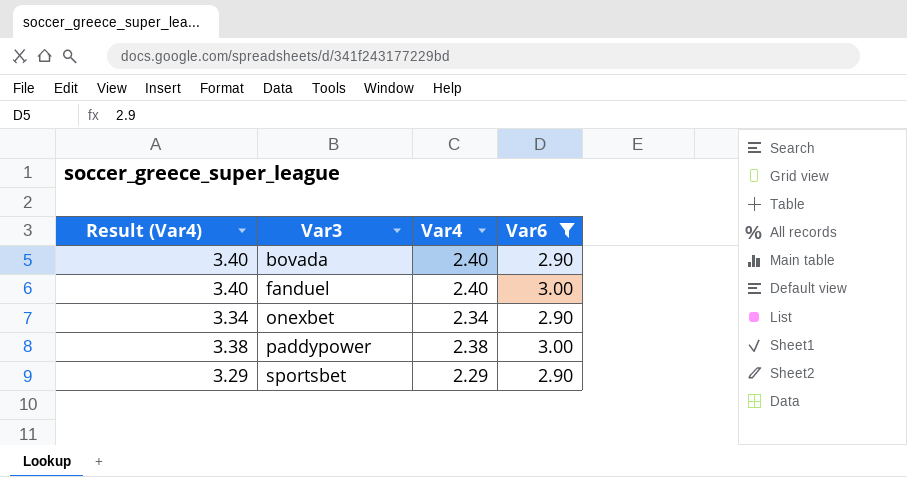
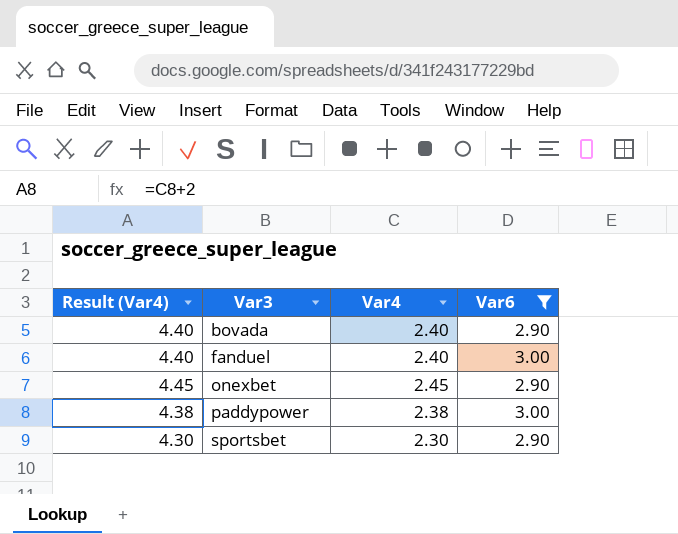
column Result (Var4) | formula: [Var4] + 1 -> [Var4] + 2
onexbet | Var4: 2.34 -> 2.45
sportsbet | Var4: 2.29 -> 2.30

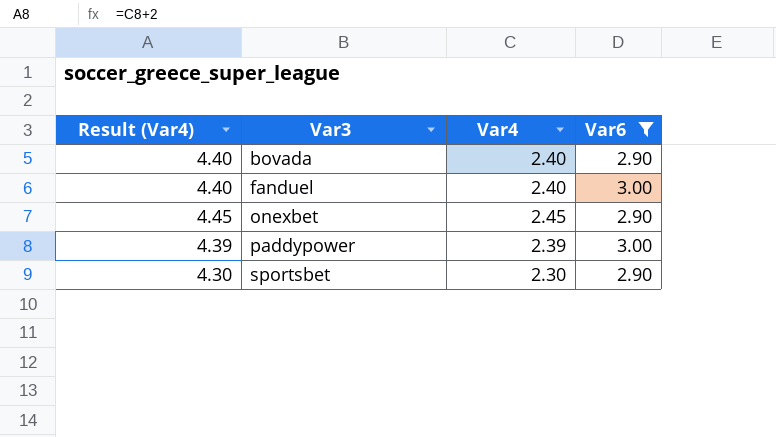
paddypower | Result (Var4): 4.38 -> 4.39
paddypower | Var4: 2.38 -> 2.39

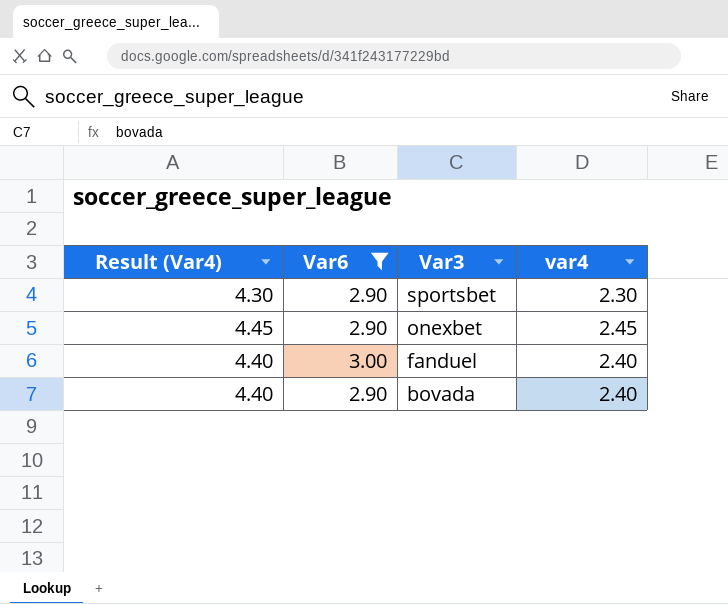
row order: Var3 ascending -> Var3 descending
column Var6 | position: 4 -> 2
column name: Var4 -> var4
row paddypower: 4.39 | 2.39 | 3.00 -> none

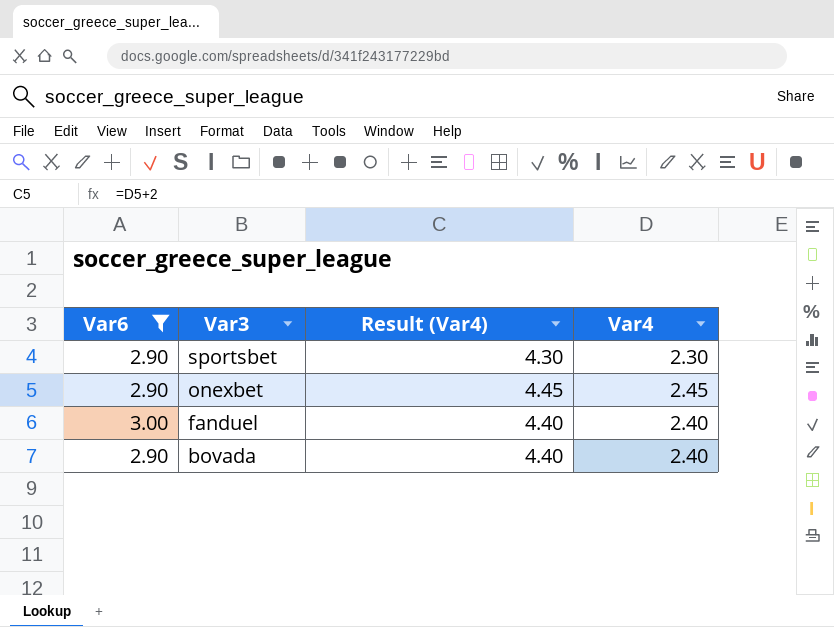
column Result (Var4) | position: 1 -> 3
column name: var4 -> Var4

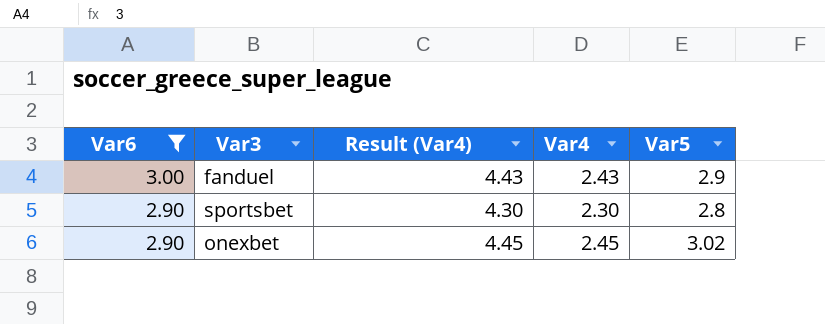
row order: Var3 descending -> Var6 descending
column Var5 | position: none -> 5
row bovada: 2.90 | 4.40 | 2.40 -> none
fanduel | Result (Var4): 4.40 -> 4.43
fanduel | Var4: 2.40 -> 2.43

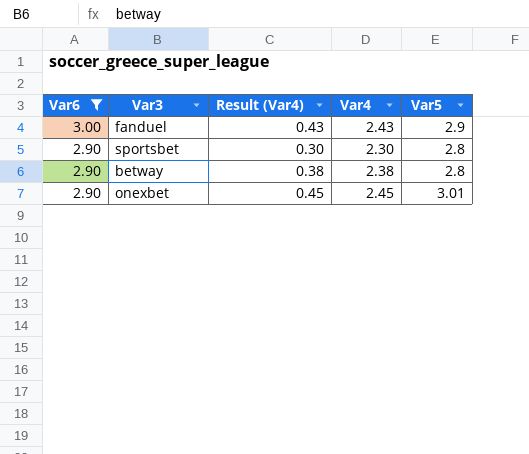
column Result (Var4) | formula: [Var4] + 2 -> [Var4] - 2
row betway: none -> 2.90 | 0.38 | 2.38 | 2.8
onexbet | Var5: 3.02 -> 3.01

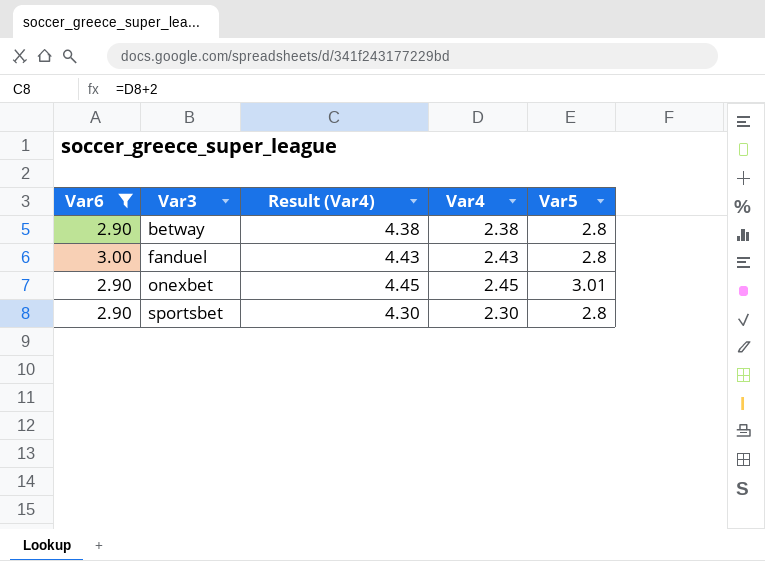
row order: Var6 descending -> Var3 ascending
column Result (Var4) | formula: [Var4] - 2 -> [Var4] + 2
fanduel | Var5: 2.9 -> 2.8

